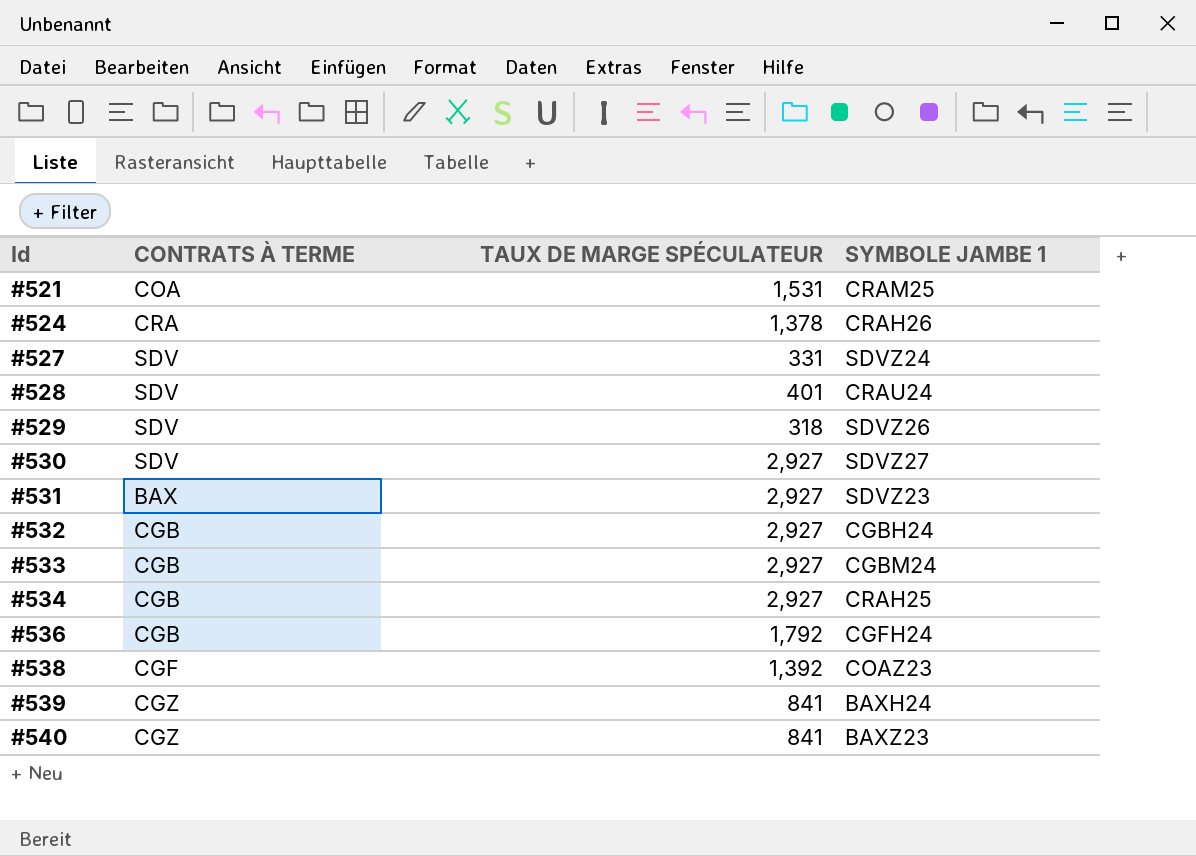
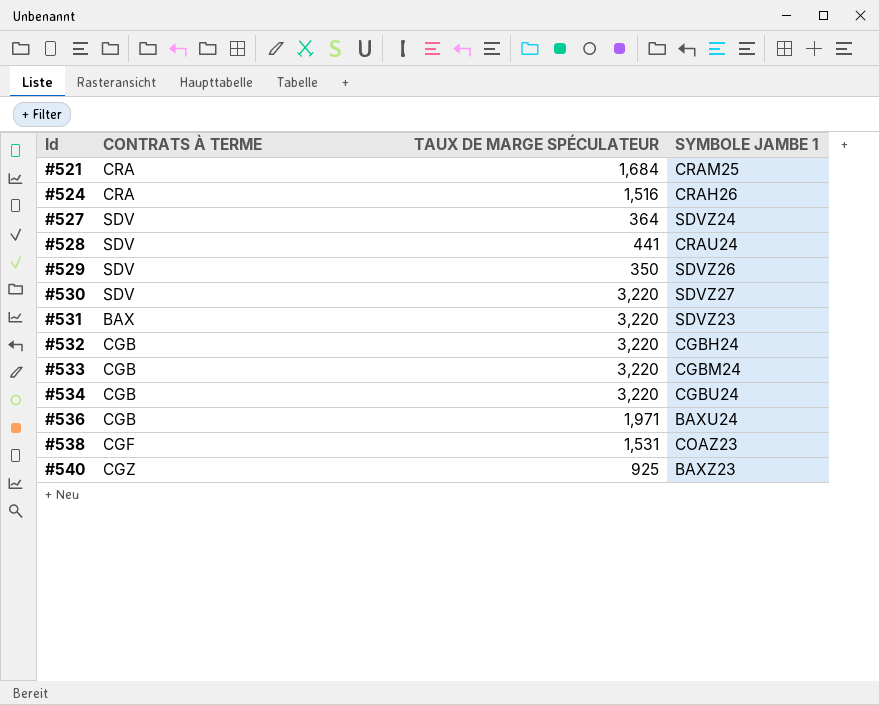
row #539: CGZ | 841 | BAXH24 -> none
#521 | CONTRATS À TERME: COA -> CRA
#521 | TAUX DE MARGE SPÉCULATEUR: 1,531 -> 1,684
#524 | TAUX DE MARGE SPÉCULATEUR: 1,378 -> 1,516
#527 | TAUX DE MARGE SPÉCULATEUR: 331 -> 364
#528 | TAUX DE MARGE SPÉCULATEUR: 401 -> 441
#529 | TAUX DE MARGE SPÉCULATEUR: 318 -> 350
#530 | TAUX DE MARGE SPÉCULATEUR: 2,927 -> 3,220
#531 | TAUX DE MARGE SPÉCULATEUR: 2,927 -> 3,220
#532 | TAUX DE MARGE SPÉCULATEUR: 2,927 -> 3,220
#533 | TAUX DE MARGE SPÉCULATEUR: 2,927 -> 3,220
#534 | TAUX DE MARGE SPÉCULATEUR: 2,927 -> 3,220
#534 | SYMBOLE JAMBE 1: CRAH25 -> CGBU24
#536 | TAUX DE MARGE SPÉCULATEUR: 1,792 -> 1,971
#536 | SYMBOLE JAMBE 1: CGFH24 -> BAXU24
#538 | TAUX DE MARGE SPÉCULATEUR: 1,392 -> 1,531
#540 | TAUX DE MARGE SPÉCULATEUR: 841 -> 925

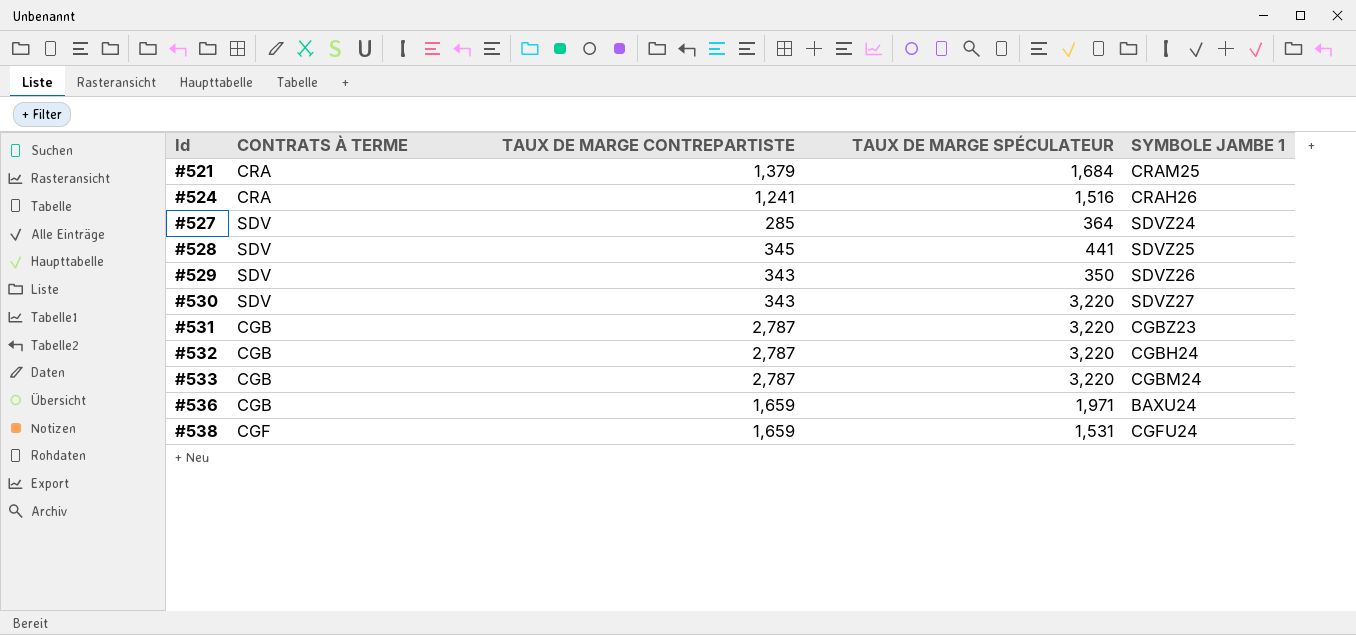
column TAUX DE MARGE CONTREPARTISTE | position: none -> 3
row #534: CGB | 3,220 | CGBU24 -> none
row #540: CGZ | 925 | BAXZ23 -> none
#528 | SYMBOLE JAMBE 1: CRAU24 -> SDVZ25
#531 | CONTRATS À TERME: BAX -> CGB
#531 | SYMBOLE JAMBE 1: SDVZ23 -> CGBZ23
#538 | SYMBOLE JAMBE 1: COAZ23 -> CGFU24

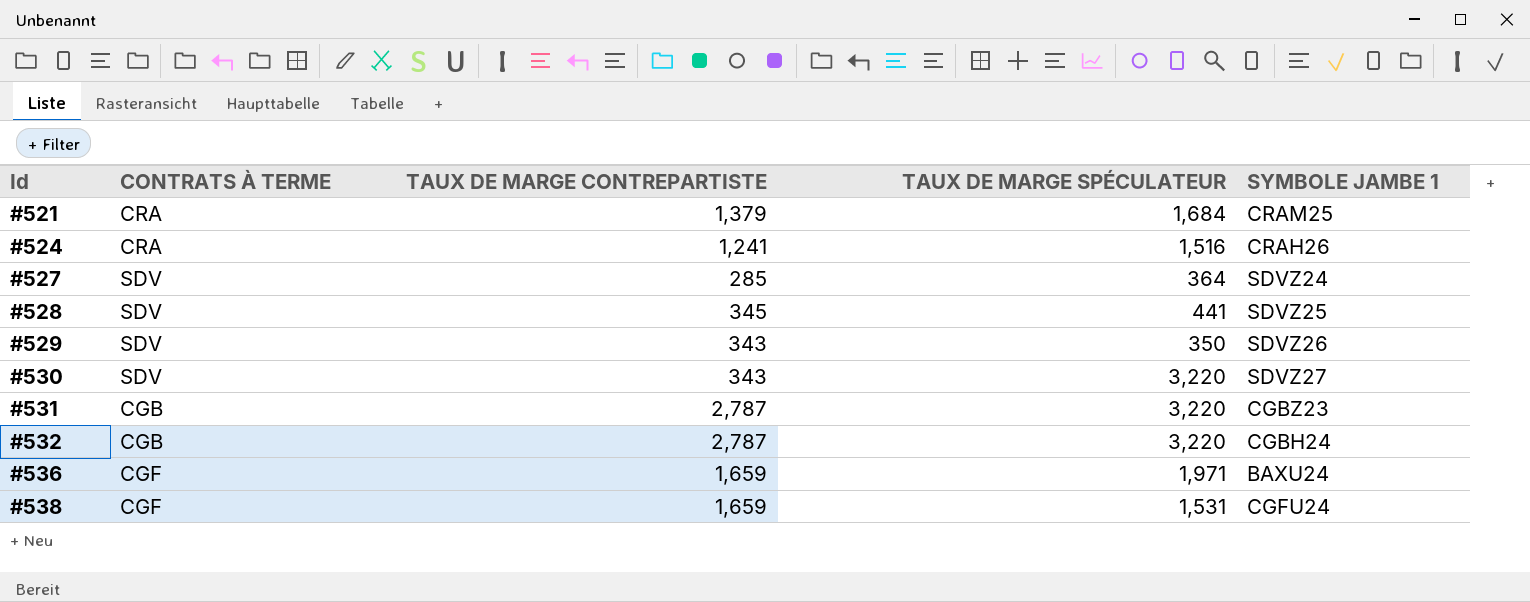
row #533: CGB | 2,787 | 3,220 | CGBM24 -> none
#536 | CONTRATS À TERME: CGB -> CGF

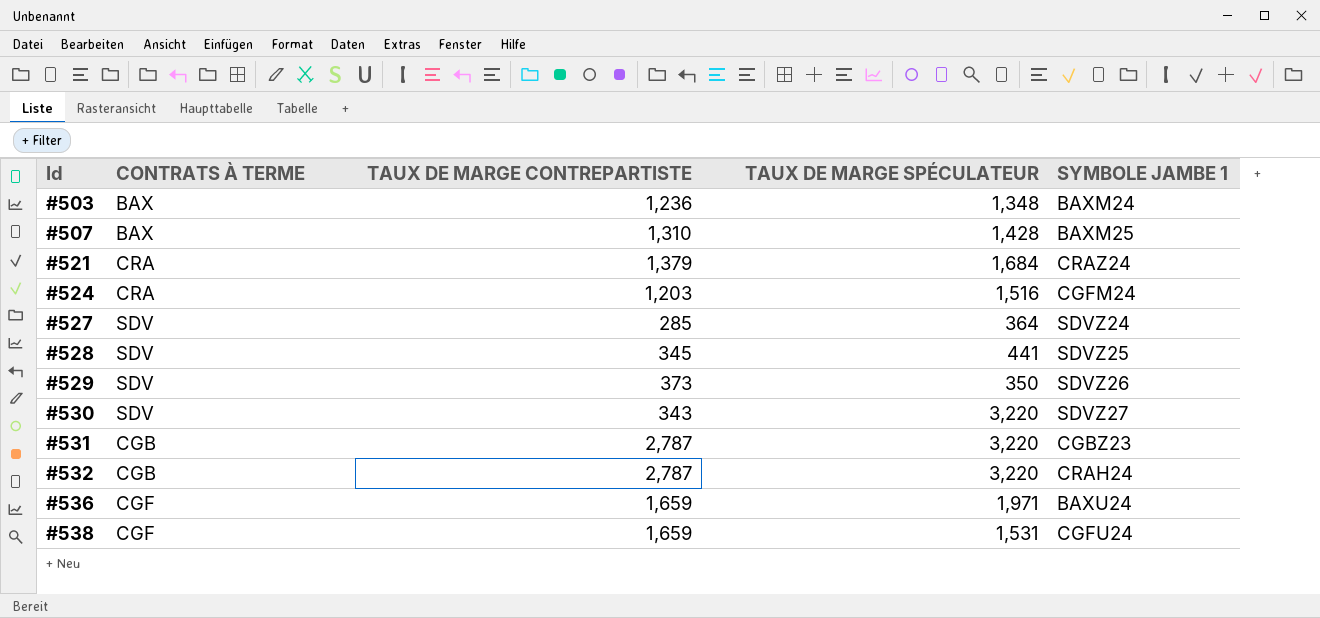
row #503: none -> BAX | 1,236 | 1,348 | BAXM24
row #507: none -> BAX | 1,310 | 1,428 | BAXM25
#521 | SYMBOLE JAMBE 1: CRAM25 -> CRAZ24
#524 | TAUX DE MARGE CONTREPARTISTE: 1,241 -> 1,203
#524 | SYMBOLE JAMBE 1: CRAH26 -> CGFM24
#529 | TAUX DE MARGE CONTREPARTISTE: 343 -> 373
#532 | SYMBOLE JAMBE 1: CGBH24 -> CRAH24

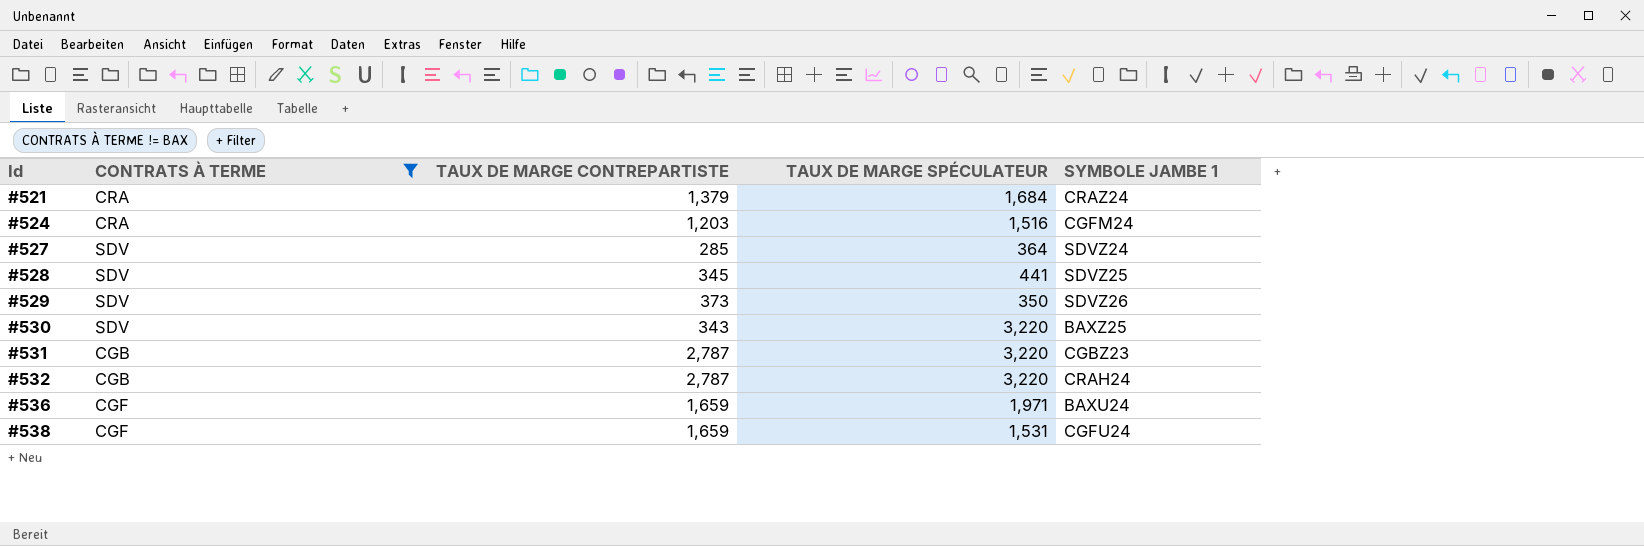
filter: none -> CONTRATS À TERME != BAX
#530 | SYMBOLE JAMBE 1: SDVZ27 -> BAXZ25

